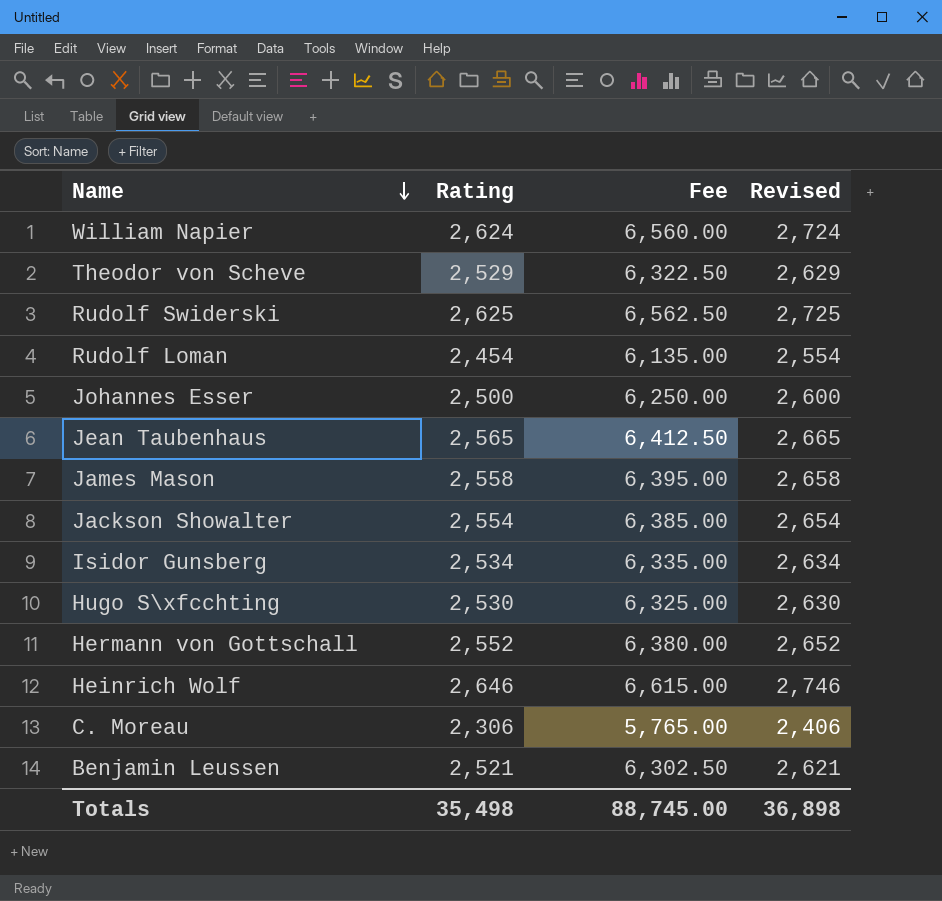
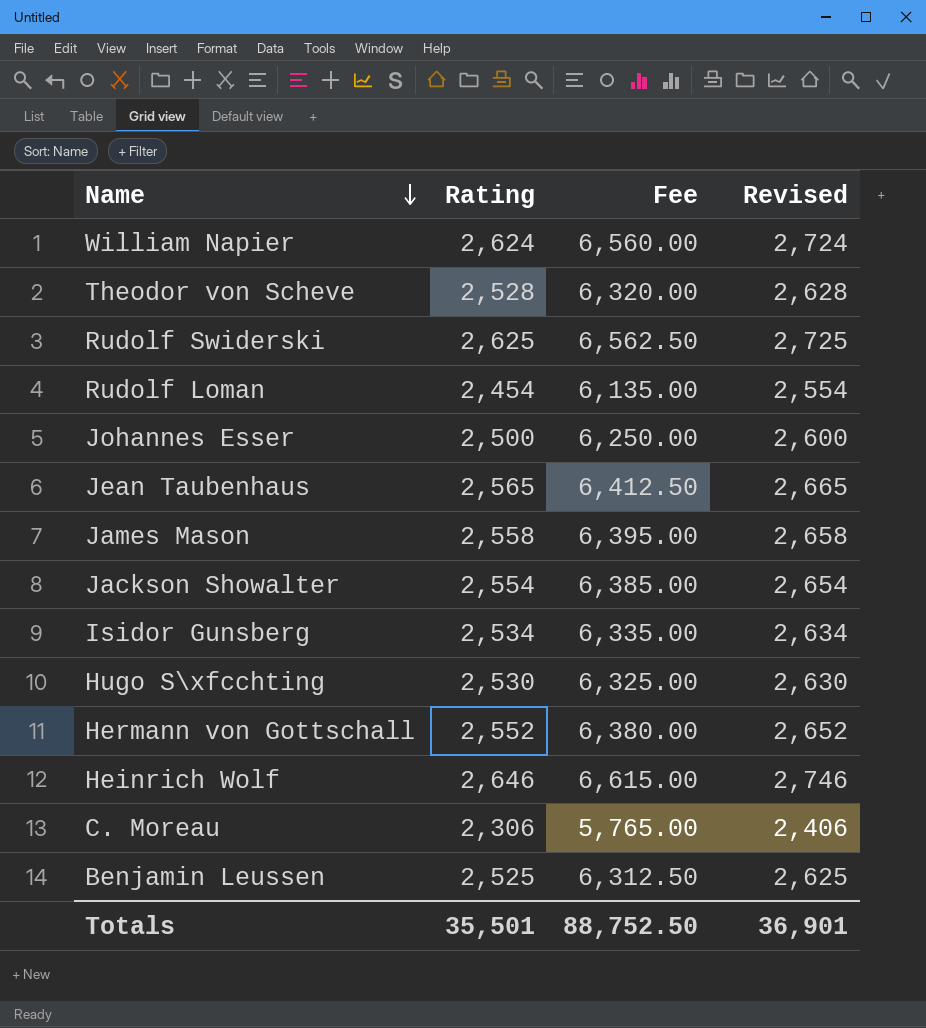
Theodor von Scheve | Rating: 2,529 -> 2,528
Theodor von Scheve | Fee: 6,322.50 -> 6,320.00
Theodor von Scheve | Revised: 2,629 -> 2,628
Benjamin Leussen | Rating: 2,521 -> 2,525
Benjamin Leussen | Fee: 6,302.50 -> 6,312.50
Benjamin Leussen | Revised: 2,621 -> 2,625
Totals | Rating: 35,498 -> 35,501
Totals | Fee: 88,745.00 -> 88,752.50
Totals | Revised: 36,898 -> 36,901

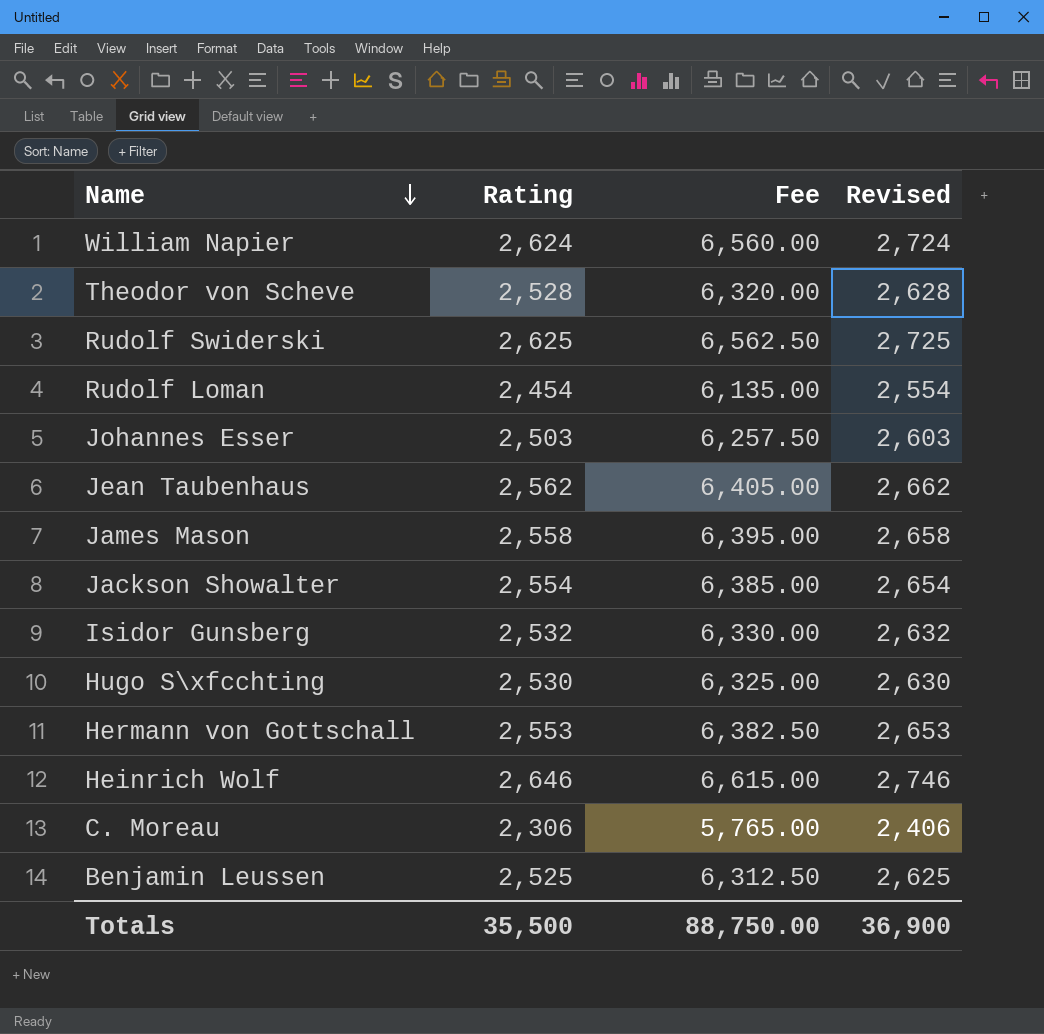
Johannes Esser | Rating: 2,500 -> 2,503
Johannes Esser | Fee: 6,250.00 -> 6,257.50
Johannes Esser | Revised: 2,600 -> 2,603
Jean Taubenhaus | Rating: 2,565 -> 2,562
Jean Taubenhaus | Fee: 6,412.50 -> 6,405.00
Jean Taubenhaus | Revised: 2,665 -> 2,662
Isidor Gunsberg | Rating: 2,534 -> 2,532
Isidor Gunsberg | Fee: 6,335.00 -> 6,330.00
Isidor Gunsberg | Revised: 2,634 -> 2,632
Hermann von Gottschall | Rating: 2,552 -> 2,553
Hermann von Gottschall | Fee: 6,380.00 -> 6,382.50
Hermann von Gottschall | Revised: 2,652 -> 2,653
Totals | Rating: 35,501 -> 35,500
Totals | Fee: 88,752.50 -> 88,750.00
Totals | Revised: 36,901 -> 36,900

